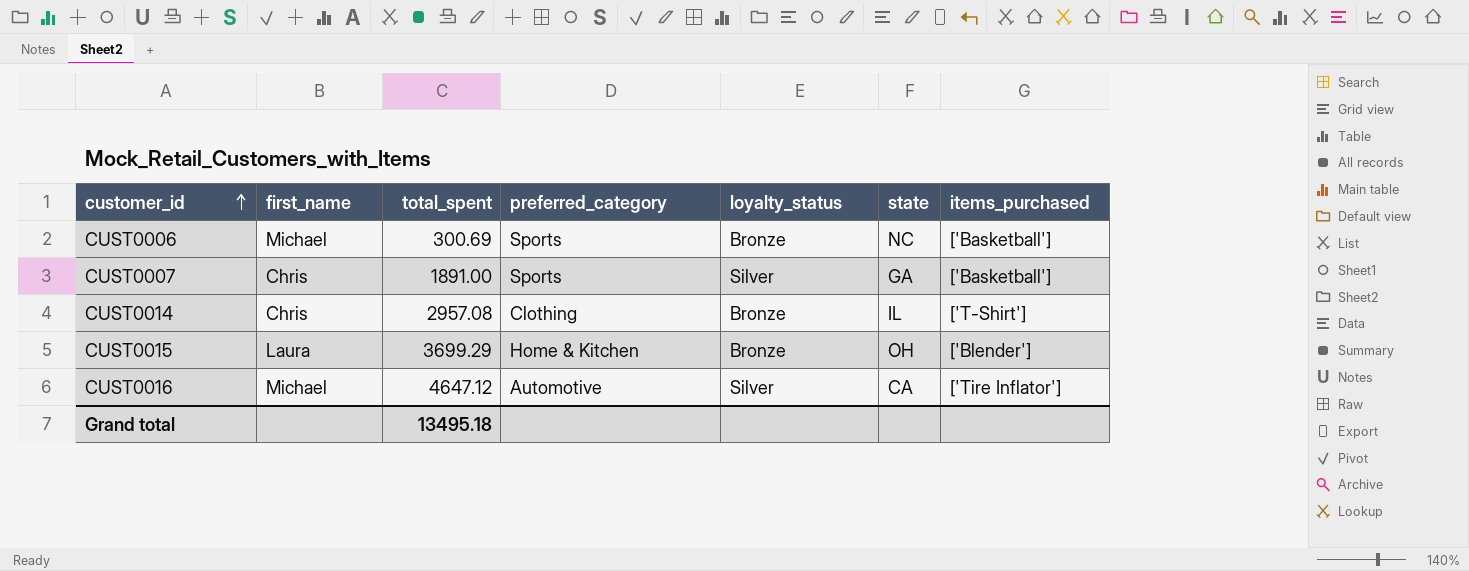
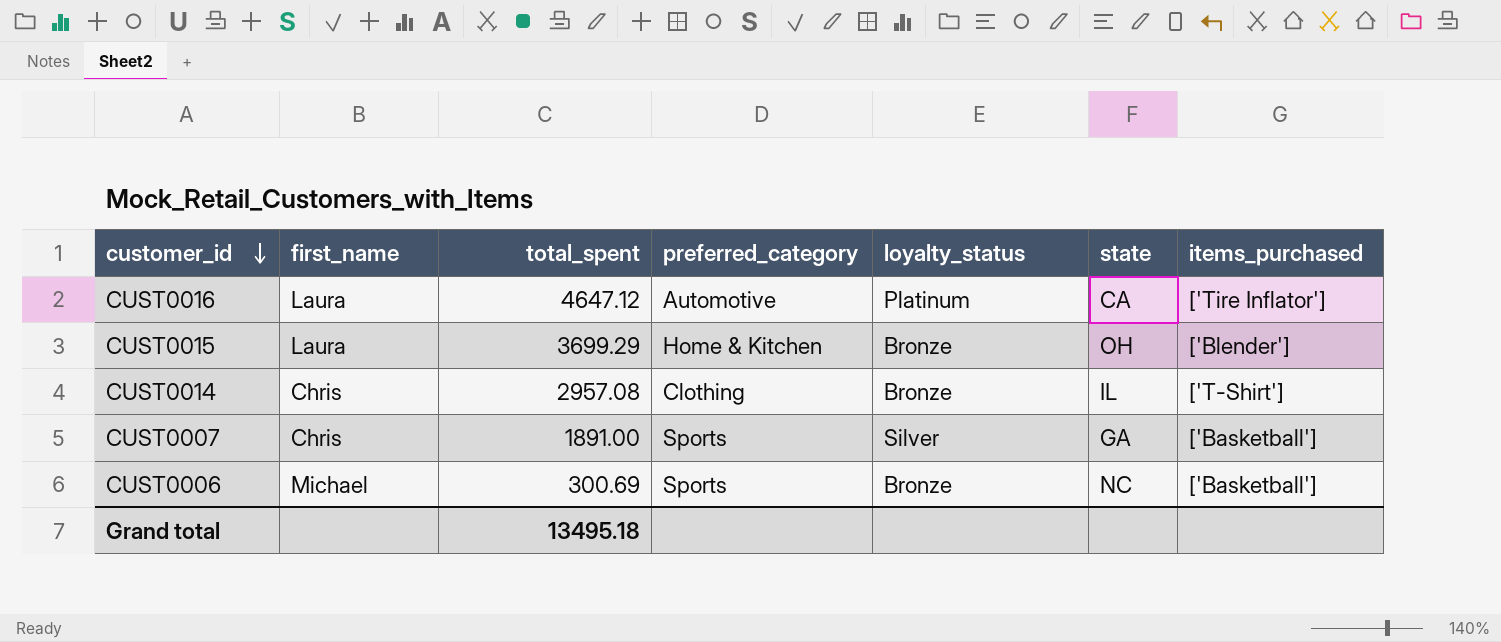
row order: customer_id ascending -> customer_id descending
CUST0016 | first_name: Michael -> Laura
CUST0016 | loyalty_status: Silver -> Platinum

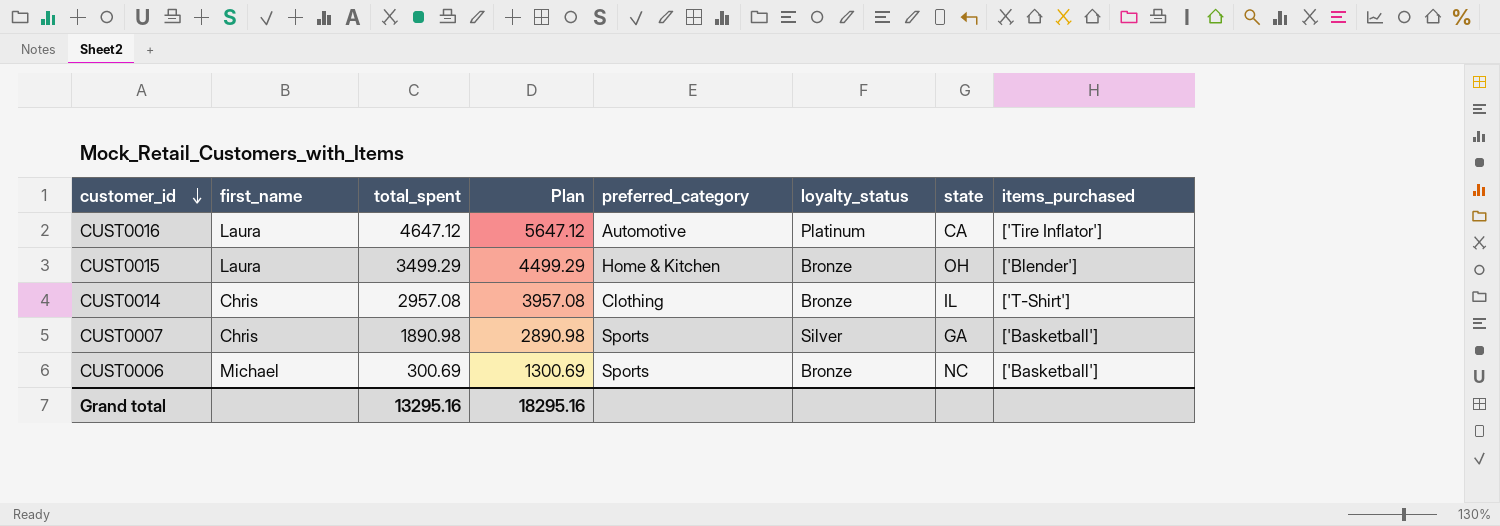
column Plan | formula: none -> [total_spent] + 1000
CUST0015 | total_spent: 3699.29 -> 3499.29
CUST0007 | total_spent: 1891.00 -> 1890.98
Grand total | total_spent: 13495.18 -> 13295.16

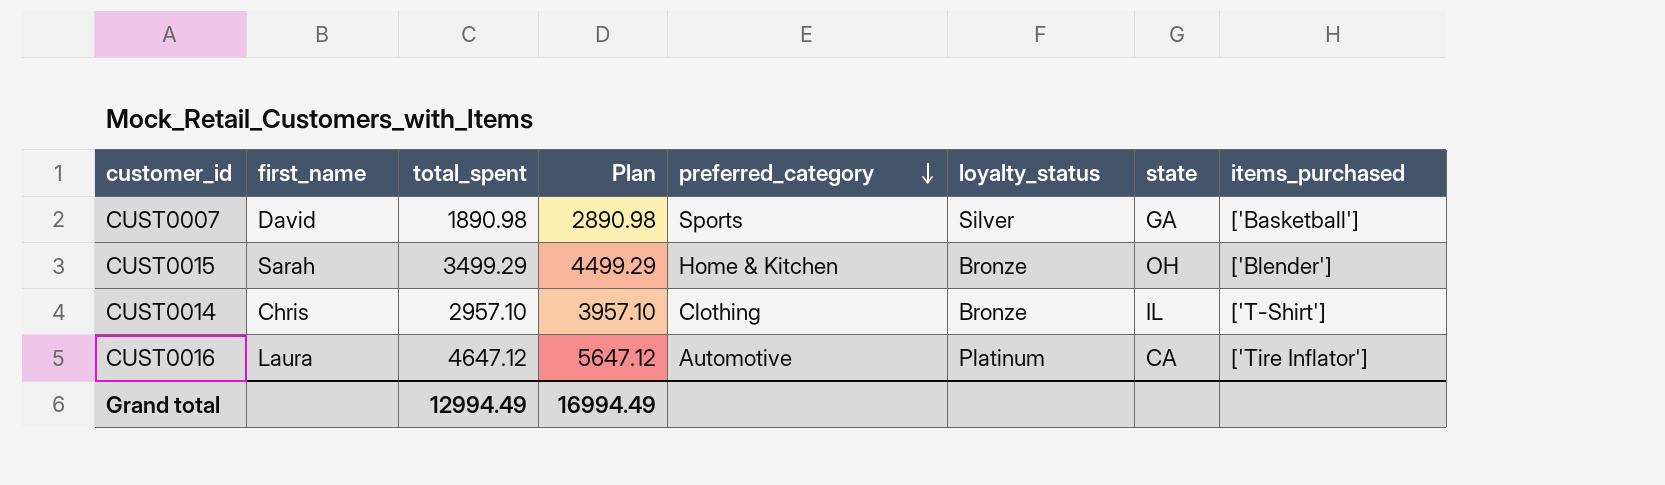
row order: customer_id descending -> preferred_category descending
row CUST0006: Michael | 300.69 | 1300.69 | Sports | Bronze | NC | ['Basketball'] -> none
CUST0007 | first_name: Chris -> David
CUST0015 | first_name: Laura -> Sarah
CUST0014 | total_spent: 2957.08 -> 2957.10
CUST0014 | Plan: 3957.08 -> 3957.10
Grand total | total_spent: 13295.16 -> 12994.49
Grand total | Plan: 18295.16 -> 16994.49

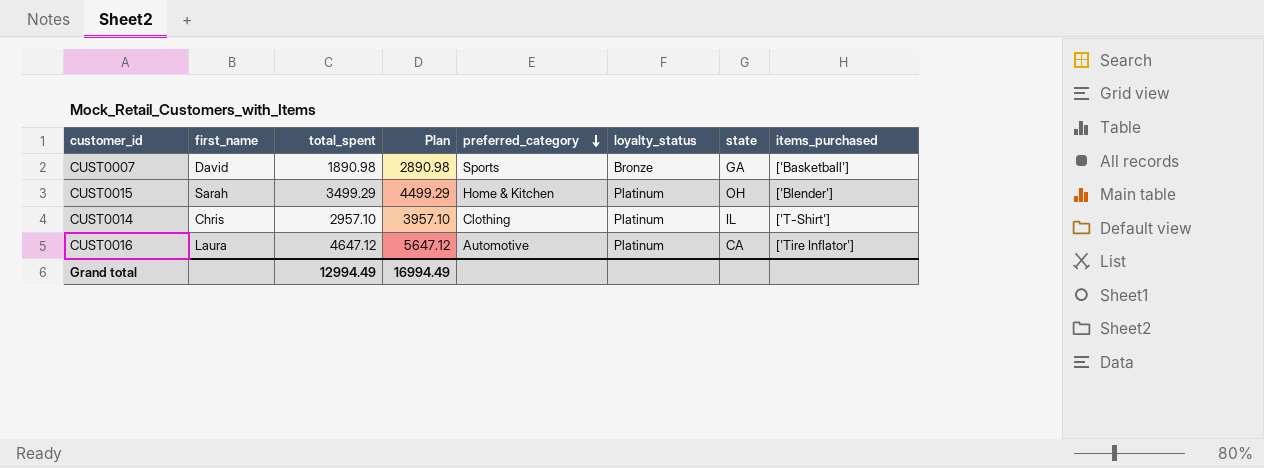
CUST0007 | loyalty_status: Silver -> Bronze
CUST0015 | loyalty_status: Bronze -> Platinum
CUST0014 | loyalty_status: Bronze -> Platinum

